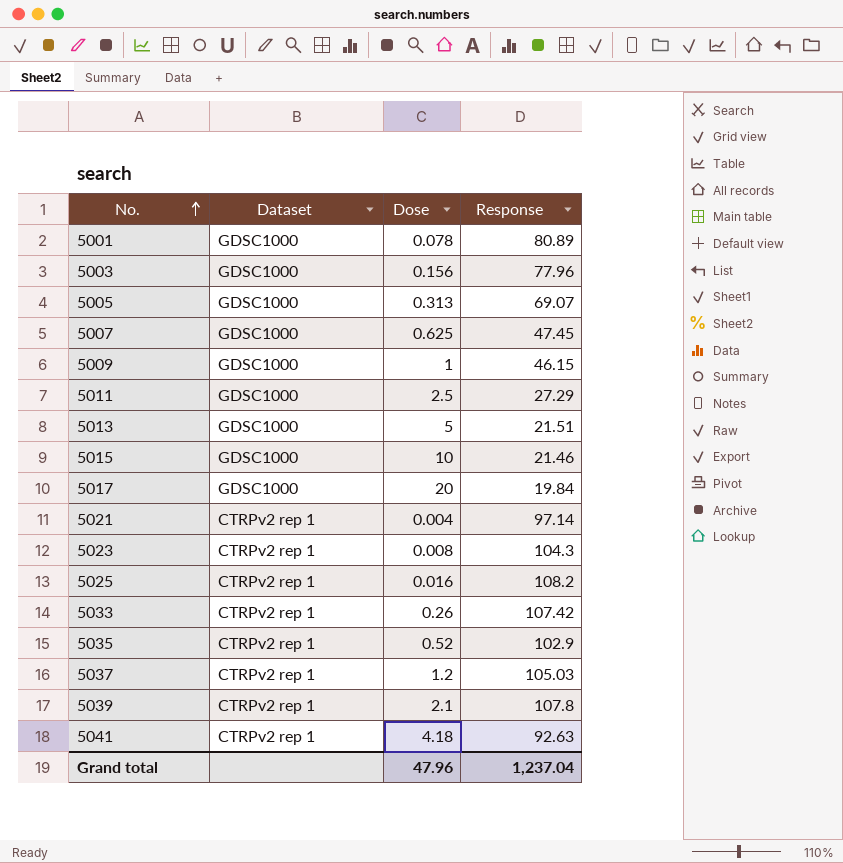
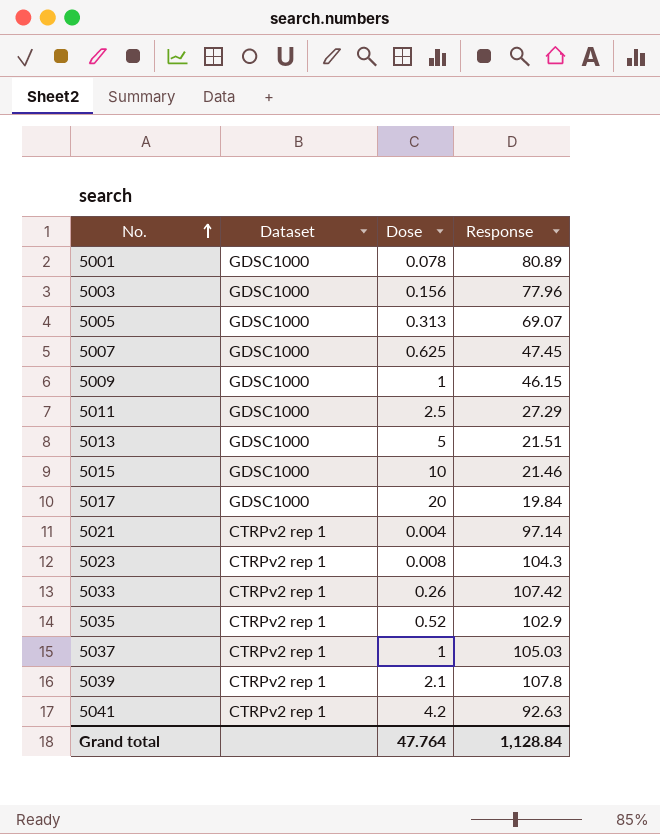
row 5025: CTRPv2 rep 1 | 0.016 | 108.2 -> none
5037 | Dose: 1.2 -> 1
5041 | Dose: 4.18 -> 4.2
Grand total | Dose: 47.96 -> 47.764
Grand total | Response: 1,237.04 -> 1,128.84

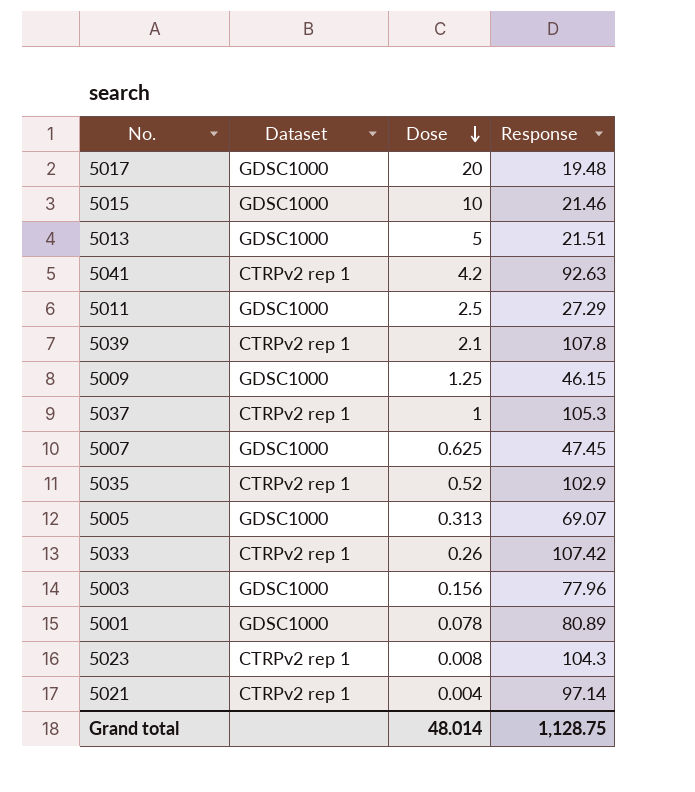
row order: No. ascending -> Dose descending
5017 | Response: 19.84 -> 19.48
5009 | Dose: 1 -> 1.25
5037 | Response: 105.03 -> 105.3
Grand total | Dose: 47.764 -> 48.014
Grand total | Response: 1,128.84 -> 1,128.75

